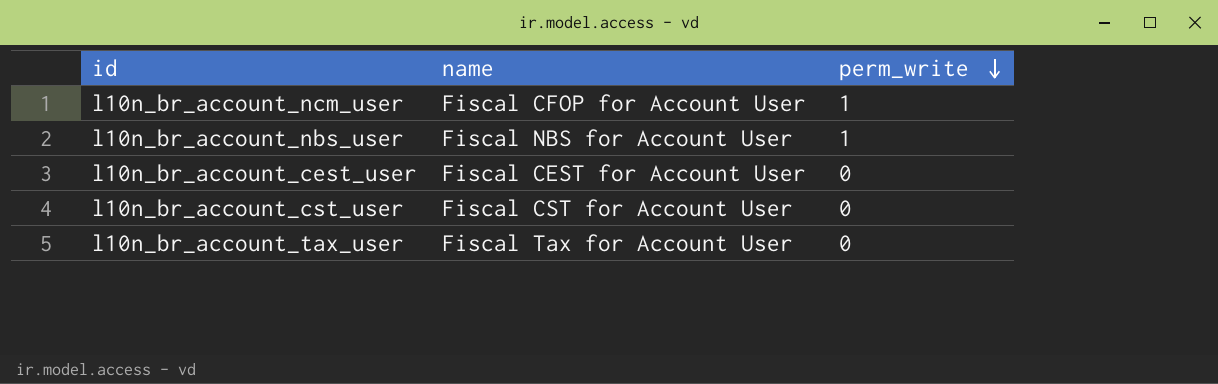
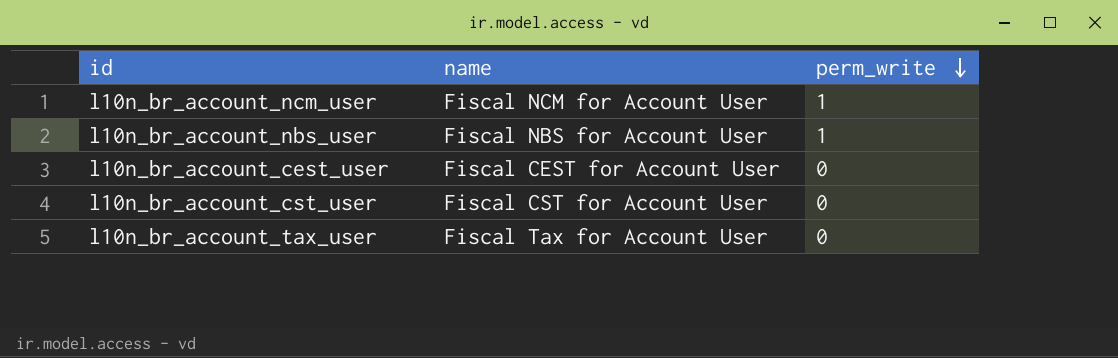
l10n_br_account_ncm_user | name: Fiscal CFOP for Account User -> Fiscal NCM for Account User

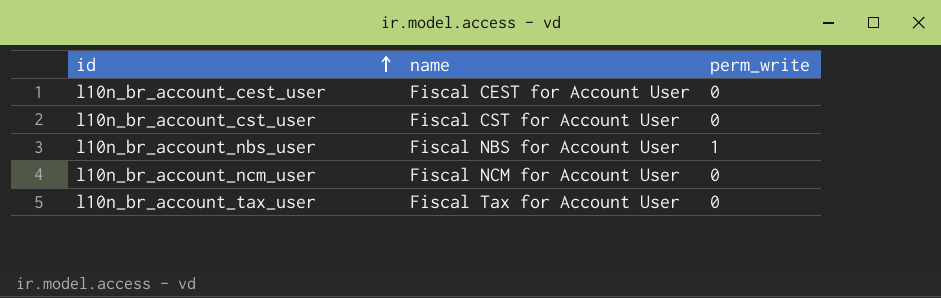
row order: perm_write descending -> id ascending
l10n_br_account_ncm_user | perm_write: 1 -> 0

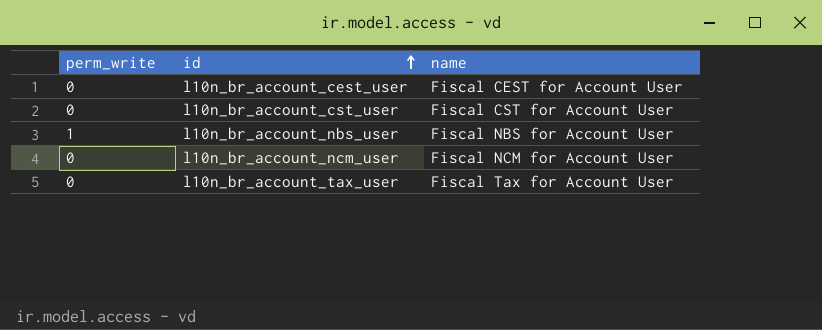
column perm_write | position: 3 -> 1

